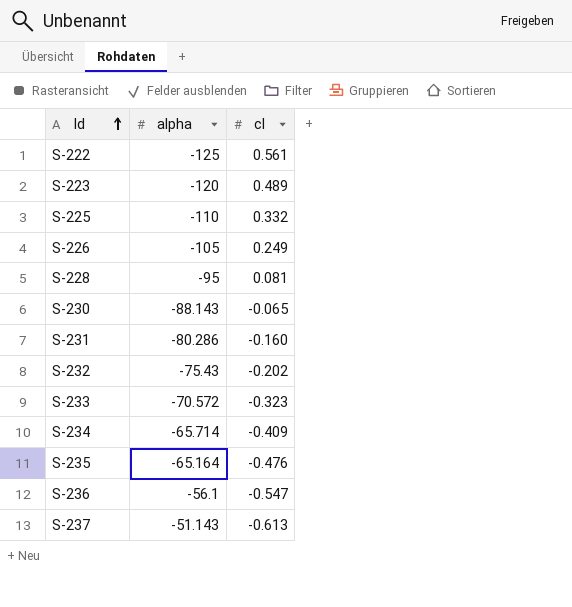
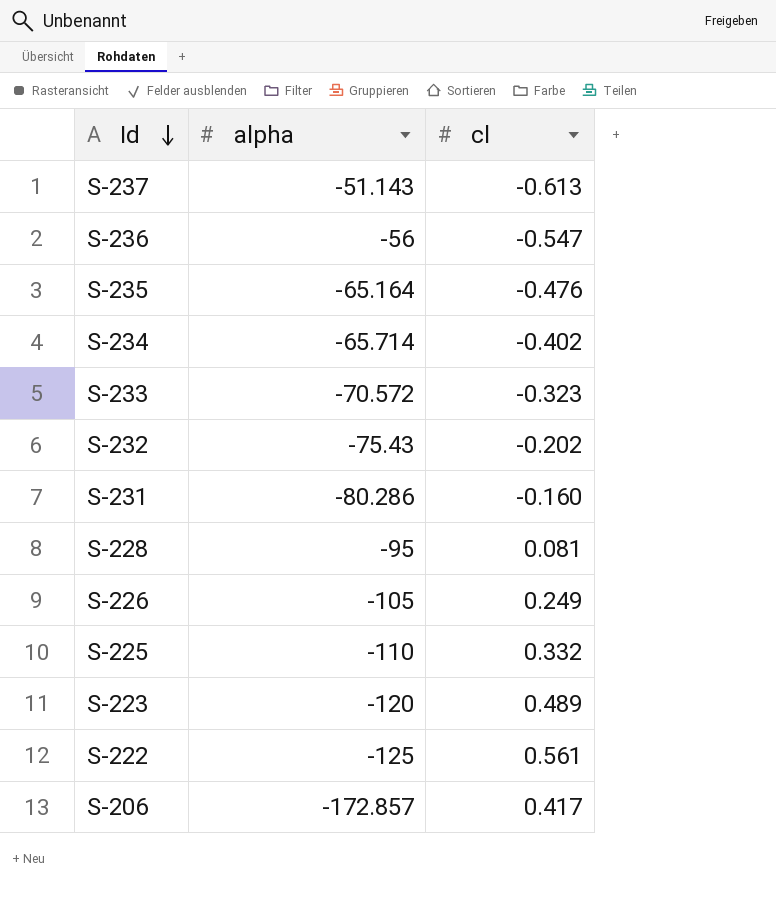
row order: Id ascending -> Id descending
row S-230: -88.143 | -0.065 -> none
S-236 | alpha: -56.1 -> -56
S-234 | cl: -0.409 -> -0.402
row S-206: none -> -172.857 | 0.417

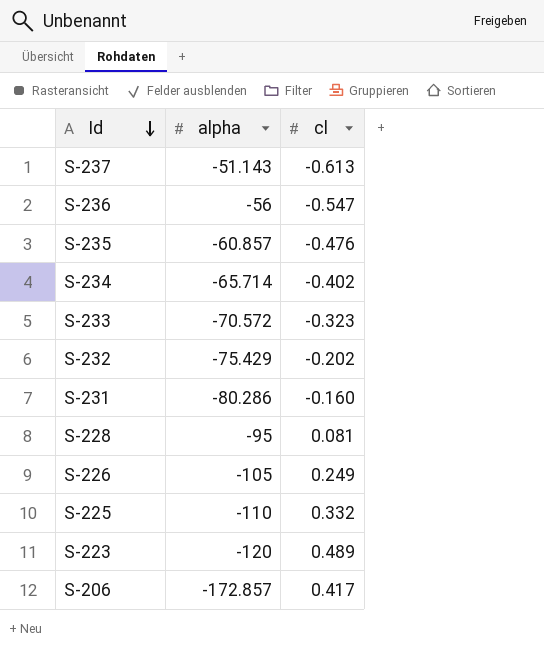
row S-222: -125 | 0.561 -> none
S-235 | alpha: -65.164 -> -60.857
S-232 | alpha: -75.43 -> -75.429

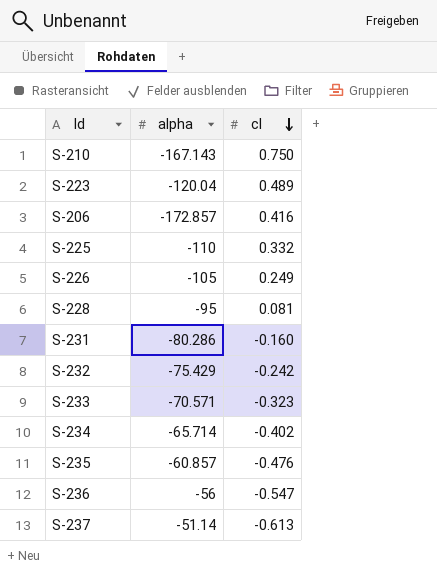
row order: Id descending -> cl descending
row S-210: none -> -167.143 | 0.750
S-223 | alpha: -120 -> -120.04
S-206 | cl: 0.417 -> 0.416
S-232 | cl: -0.202 -> -0.242
S-233 | alpha: -70.572 -> -70.571
S-237 | alpha: -51.143 -> -51.14

